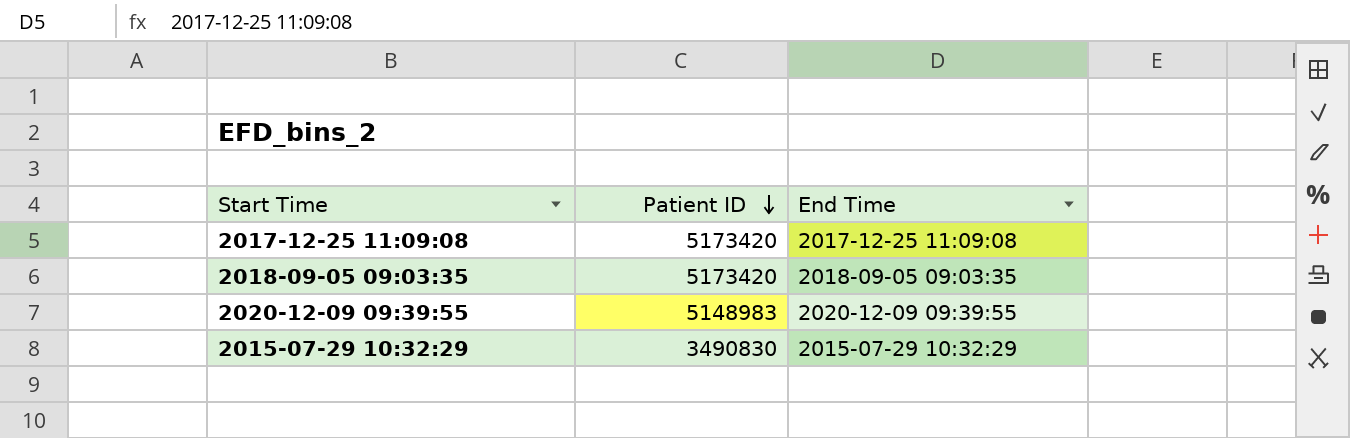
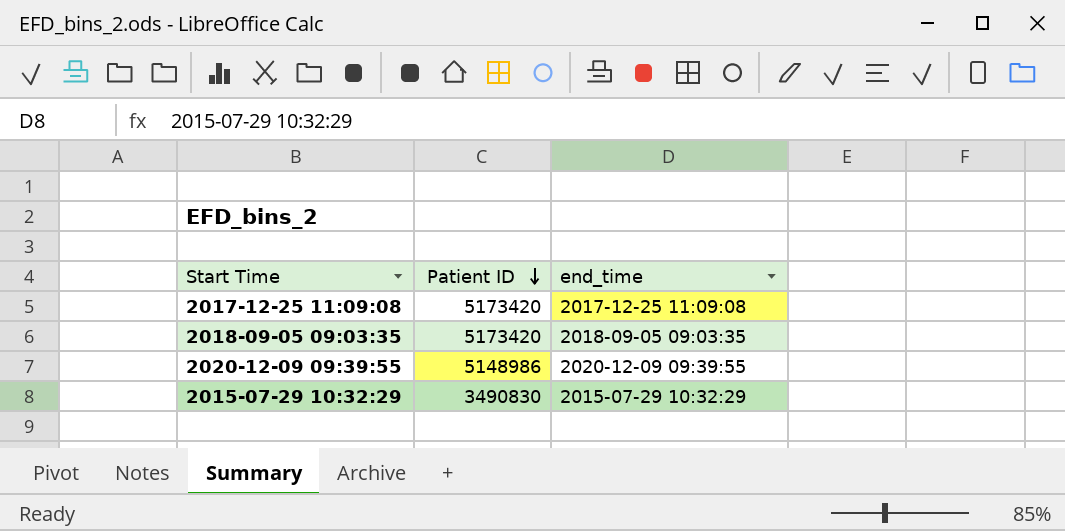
column name: End Time -> end_time
2020-12-09 09:39:55 | Patient ID: 5148983 -> 5148986

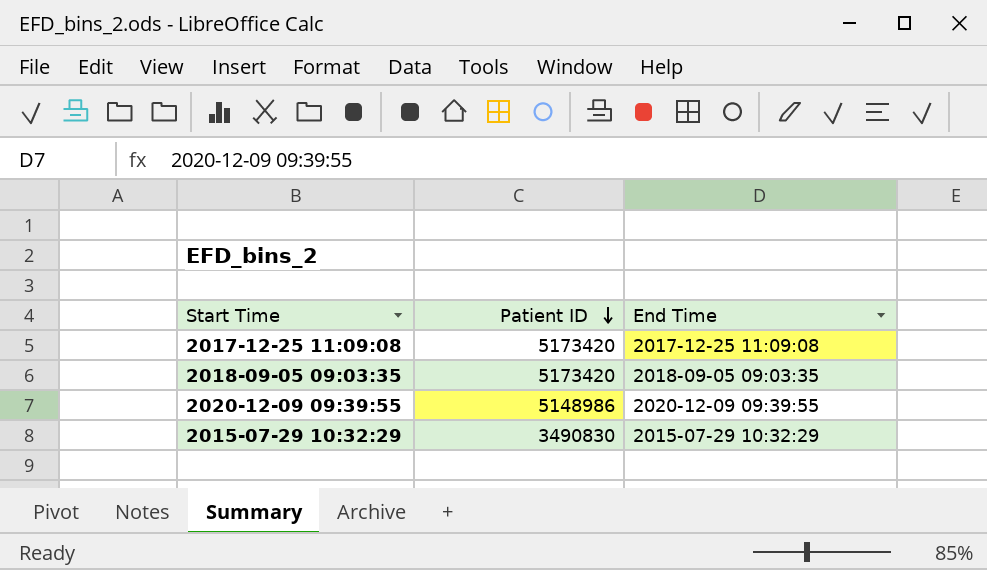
column name: end_time -> End Time

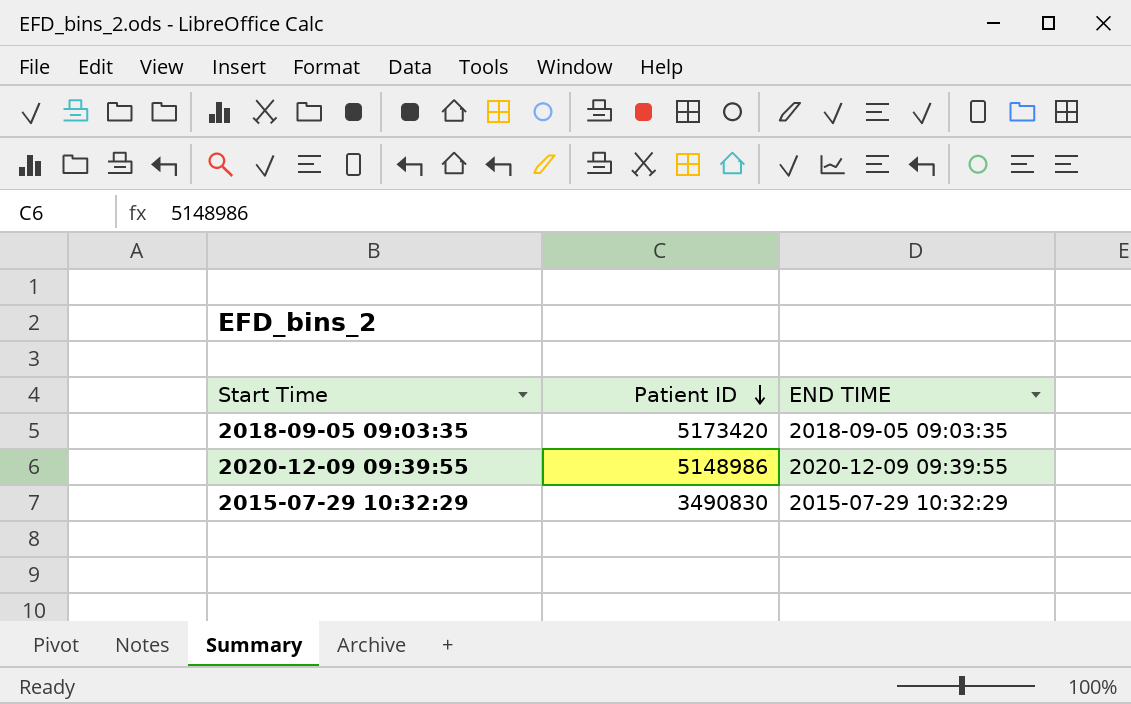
column name: End Time -> END TIME
row 2017-12-25 11:09:08: 5173420 | 2017-12-25 11:09:08 -> none

